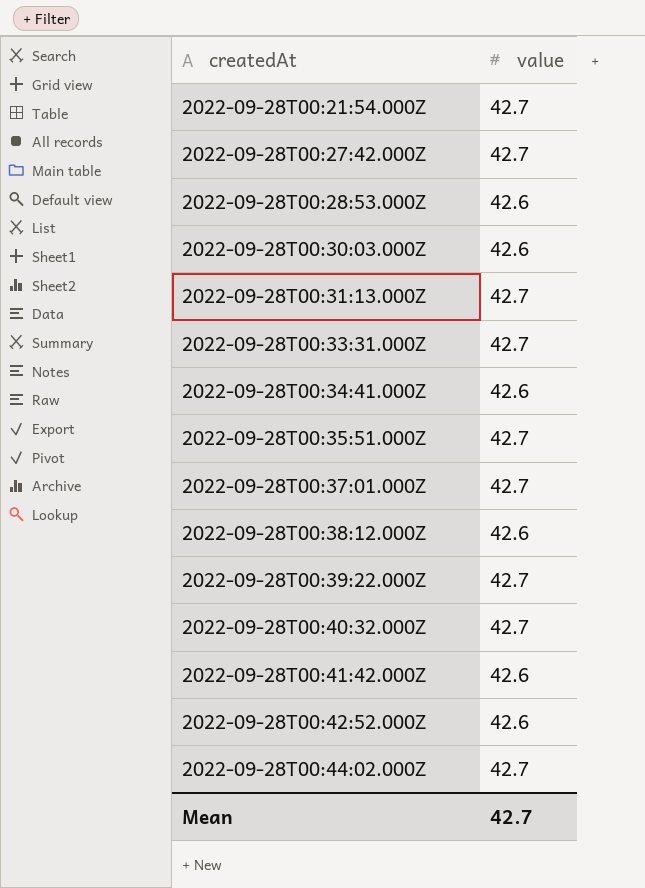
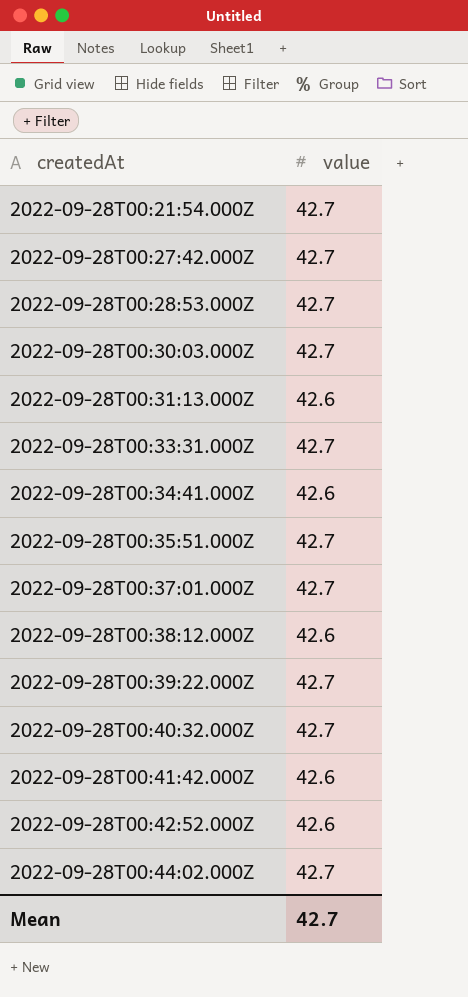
2022-09-28T00:28:53.000Z | value: 42.6 -> 42.7
2022-09-28T00:30:03.000Z | value: 42.6 -> 42.7
2022-09-28T00:31:13.000Z | value: 42.7 -> 42.6

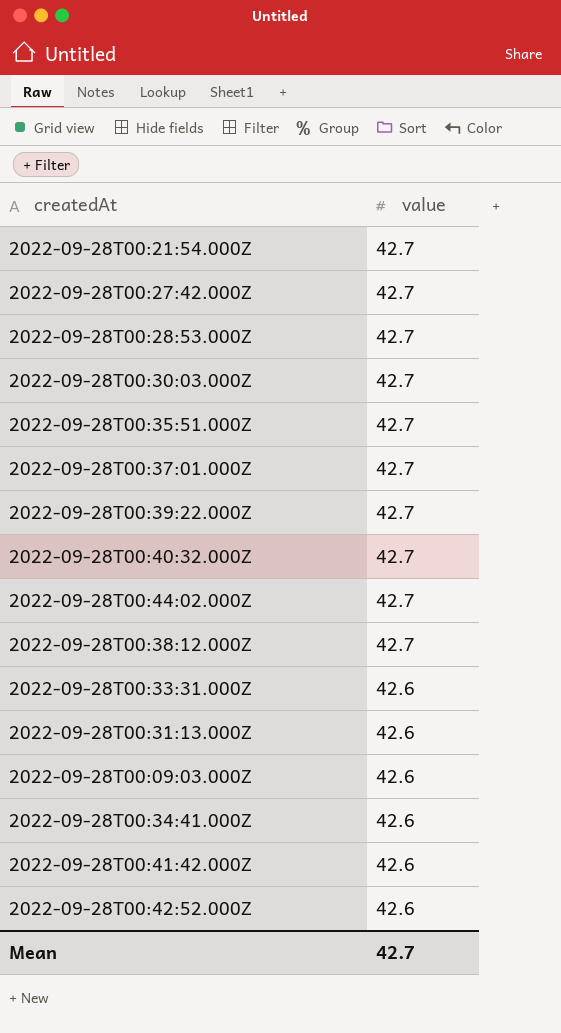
row order: createdAt ascending -> value descending
2022-09-28T00:38:12.000Z | value: 42.6 -> 42.7
2022-09-28T00:33:31.000Z | value: 42.7 -> 42.6
row 2022-09-28T00:09:03.000Z: none -> 42.6

